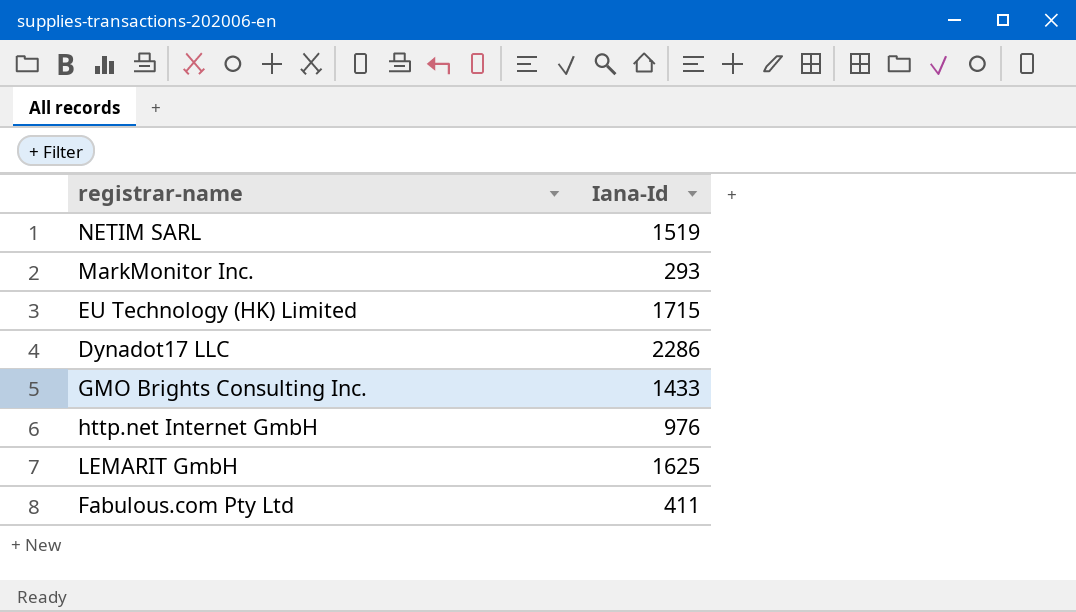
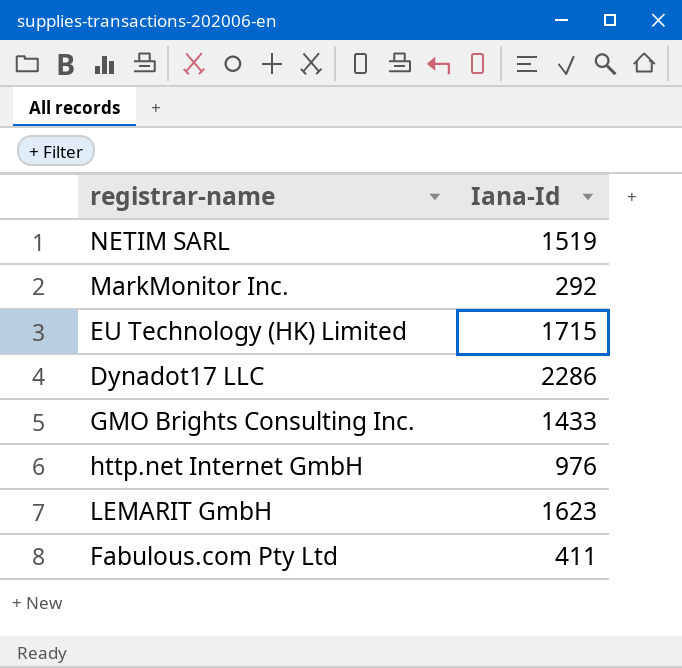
MarkMonitor Inc. | Iana-Id: 293 -> 292
LEMARIT GmbH | Iana-Id: 1625 -> 1623

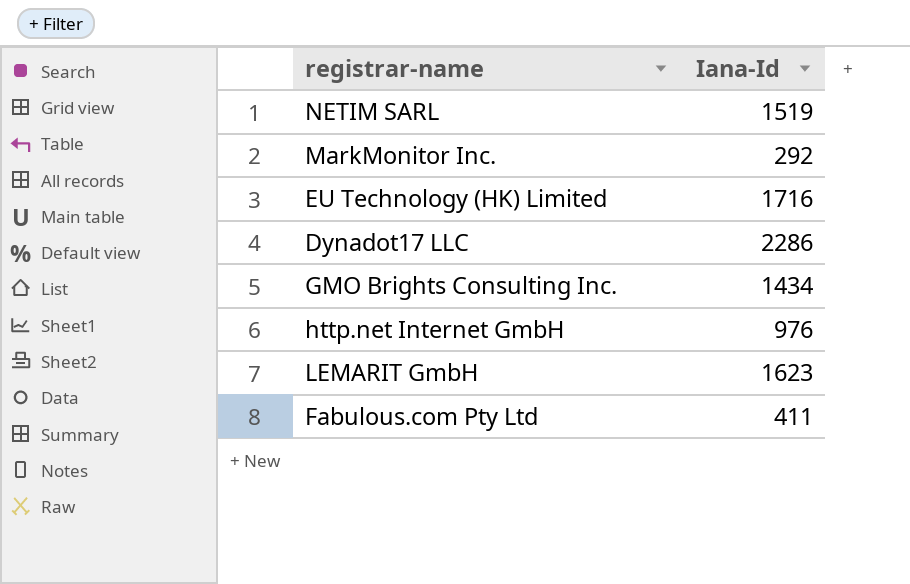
EU Technology (HK) Limited | Iana-Id: 1715 -> 1716
GMO Brights Consulting Inc. | Iana-Id: 1433 -> 1434

